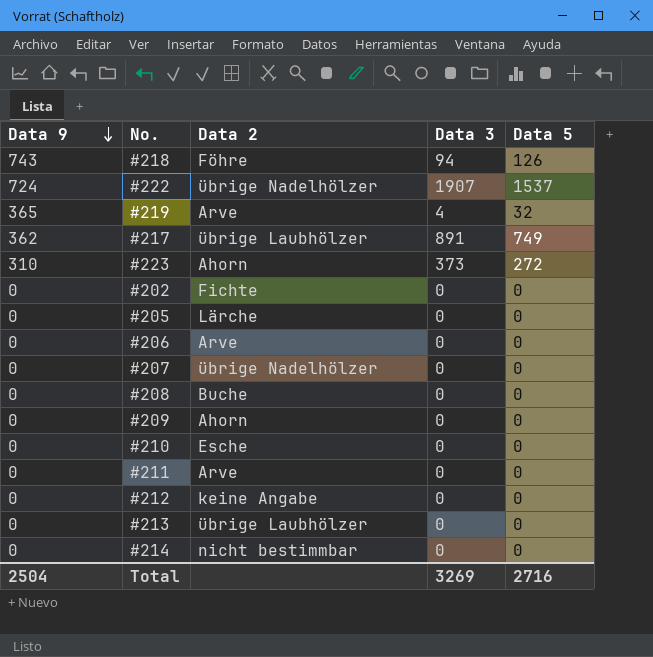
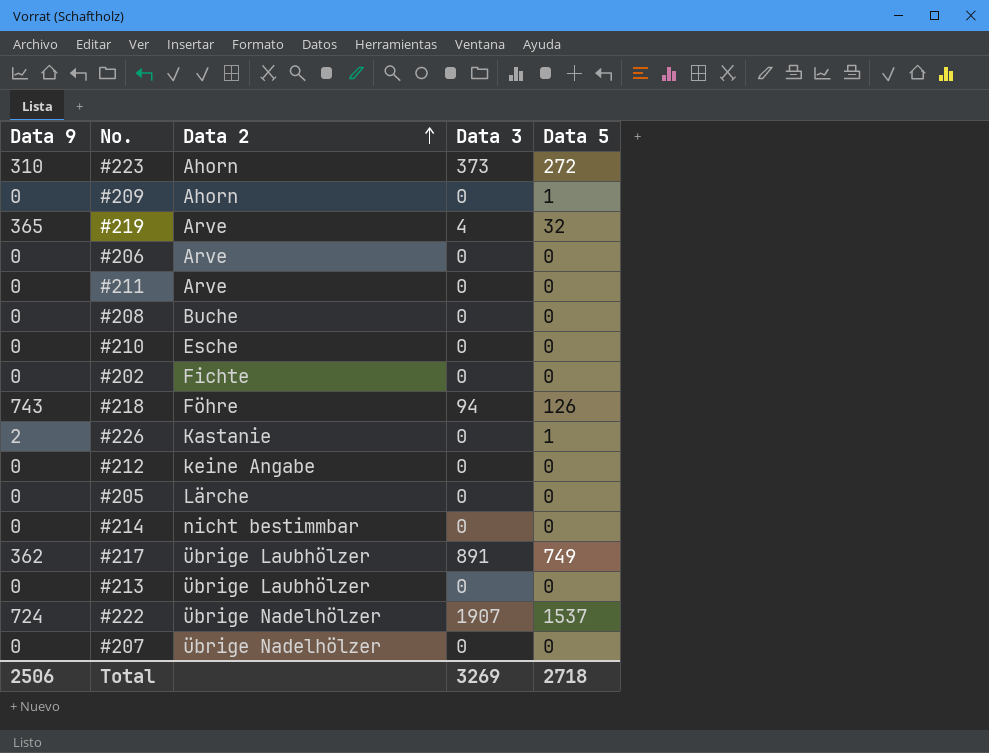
row order: Data 9 descending -> Data 2 ascending
#209 | Data 5: 0 -> 1
row #226: none -> 2 | Kastanie | 0 | 1
Total | Data 9: 2504 -> 2506
Total | Data 5: 2716 -> 2718

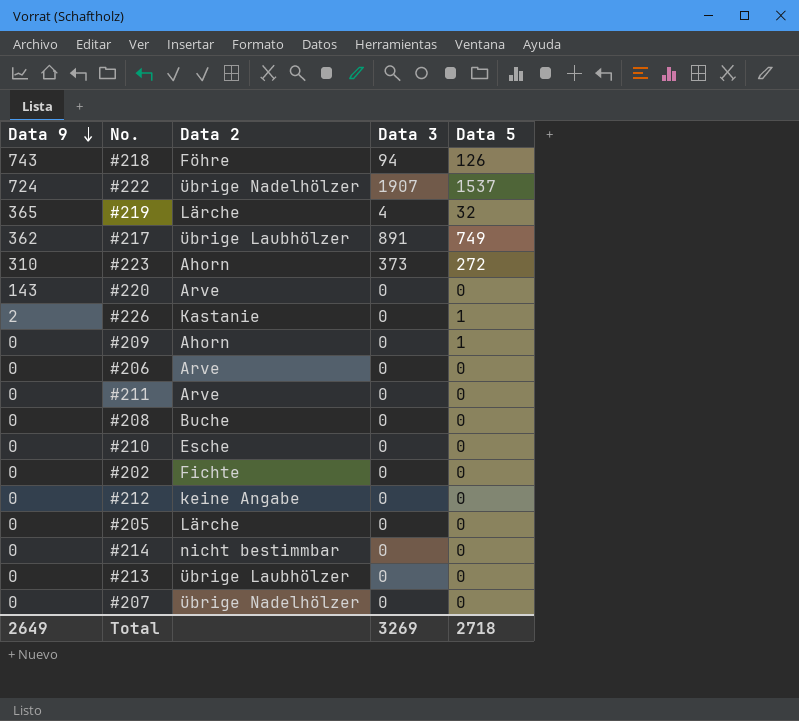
row order: Data 2 ascending -> Data 9 descending
#219 | Data 2: Arve -> Lärche
row #220: none -> 143 | Arve | 0 | 0
Total | Data 9: 2506 -> 2649

